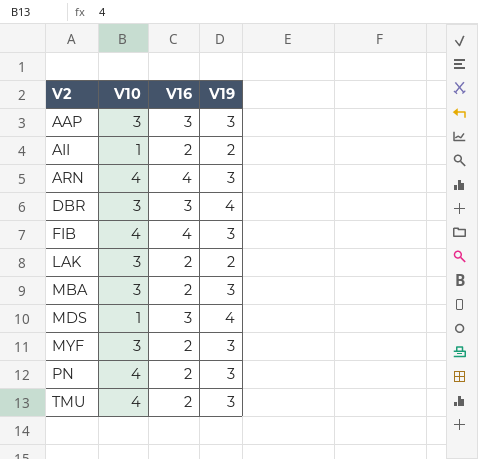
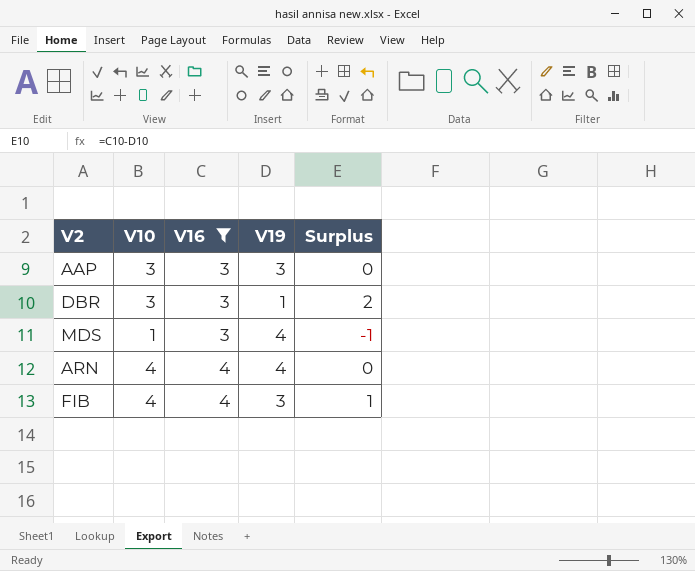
filter: none -> V16 != 2
row order: V2 ascending -> V16 ascending
column Surplus | formula: none -> [V16] - [V19]
DBR | V19: 4 -> 1
ARN | V19: 3 -> 4

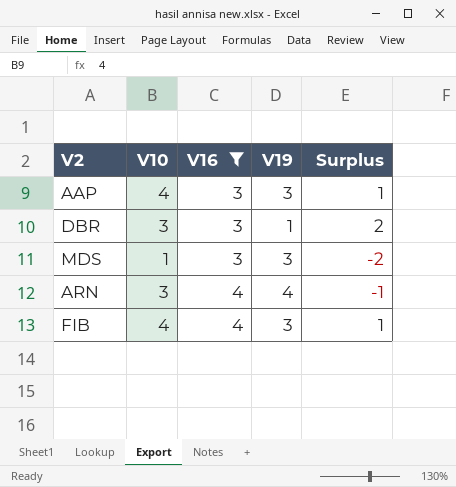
column Surplus | formula: [V16] - [V19] -> [V10] - [V19]
AAP | V10: 3 -> 4
MDS | V19: 4 -> 3
ARN | V10: 4 -> 3

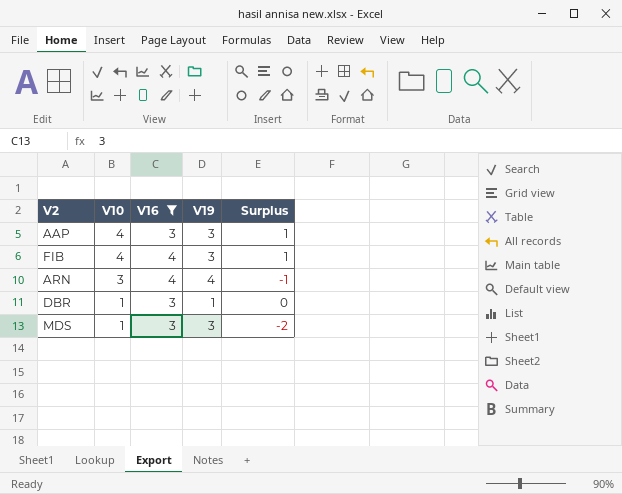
row order: V16 ascending -> V10 descending
DBR | V10: 3 -> 1
DBR | Surplus: 2 -> 0

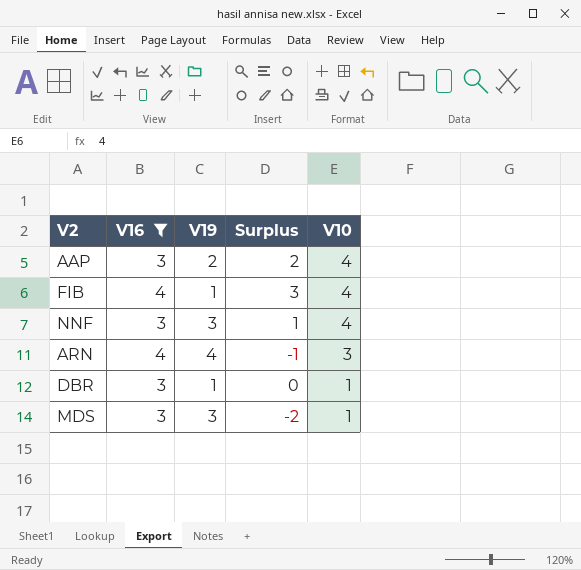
column V10 | position: 2 -> 5
AAP | V19: 3 -> 2
AAP | Surplus: 1 -> 2
FIB | V19: 3 -> 1
FIB | Surplus: 1 -> 3
row NNF: none -> 3 | 3 | 1 | 4

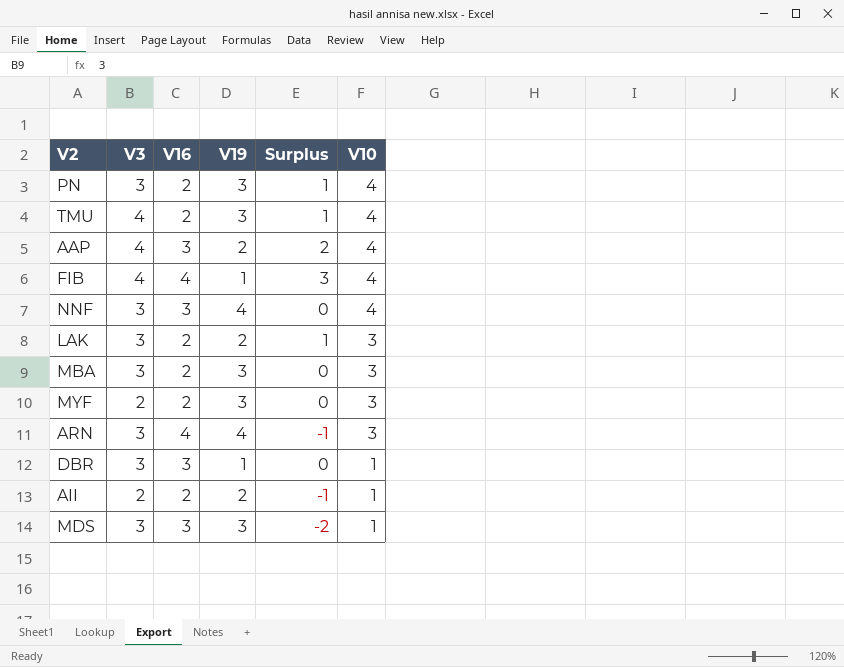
filter: V16 != 2 -> none
column V3 | position: none -> 2
NNF | V19: 3 -> 4
NNF | Surplus: 1 -> 0

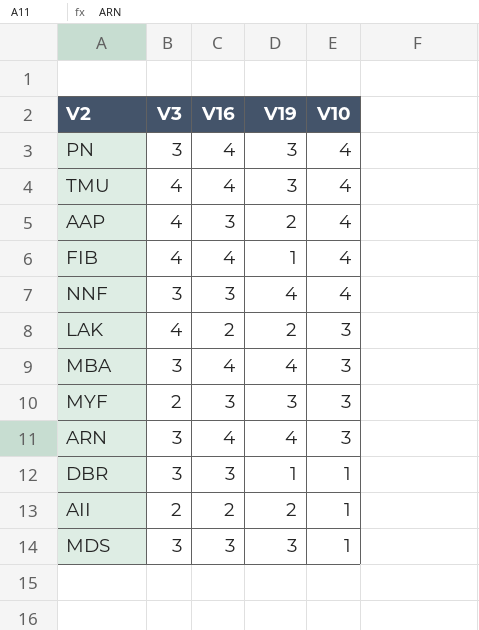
column Surplus | formula: [V10] - [V19] -> none
PN | V16: 2 -> 4
TMU | V16: 2 -> 4
LAK | V3: 3 -> 4
MBA | V16: 2 -> 4
MBA | V19: 3 -> 4
MYF | V16: 2 -> 3

